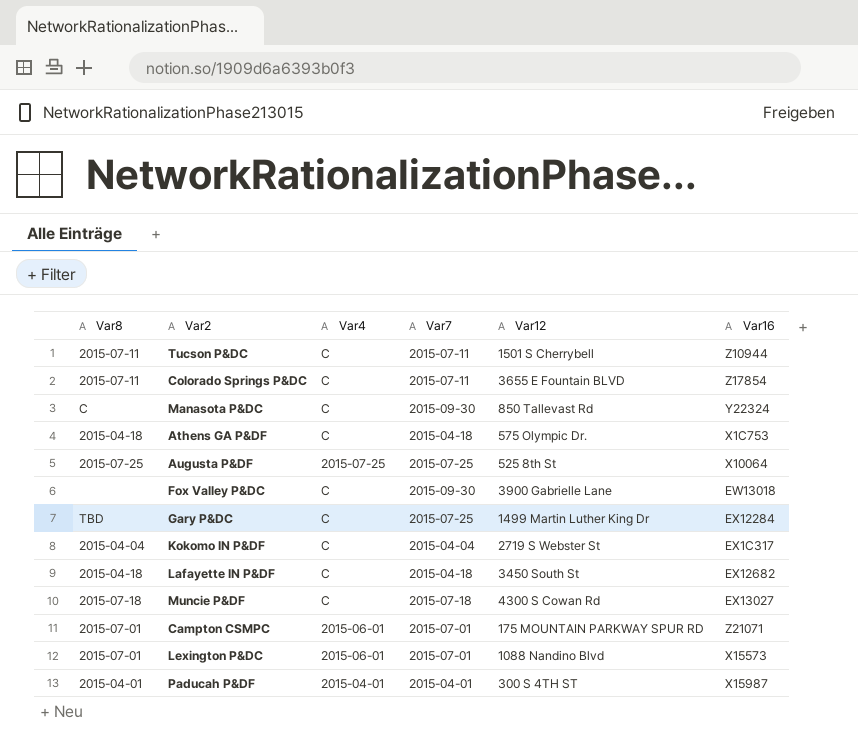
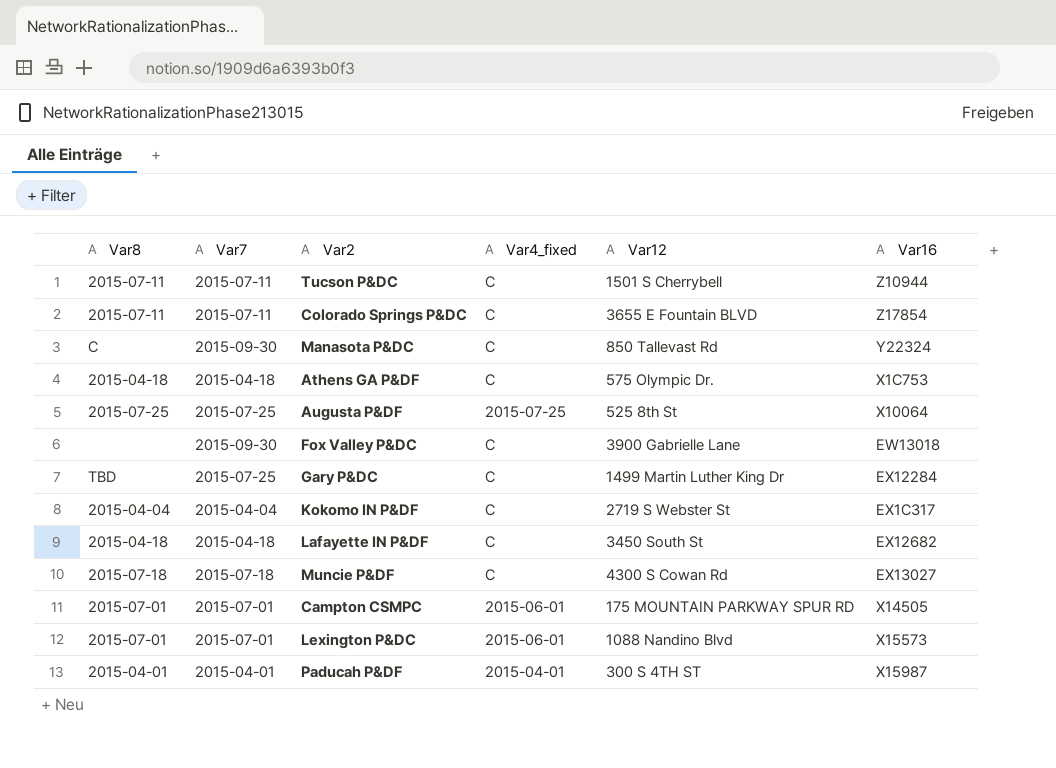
column Var7 | position: 4 -> 2
column name: Var4 -> Var4_fixed
Campton CSMPC | Var16: Z21071 -> X14505

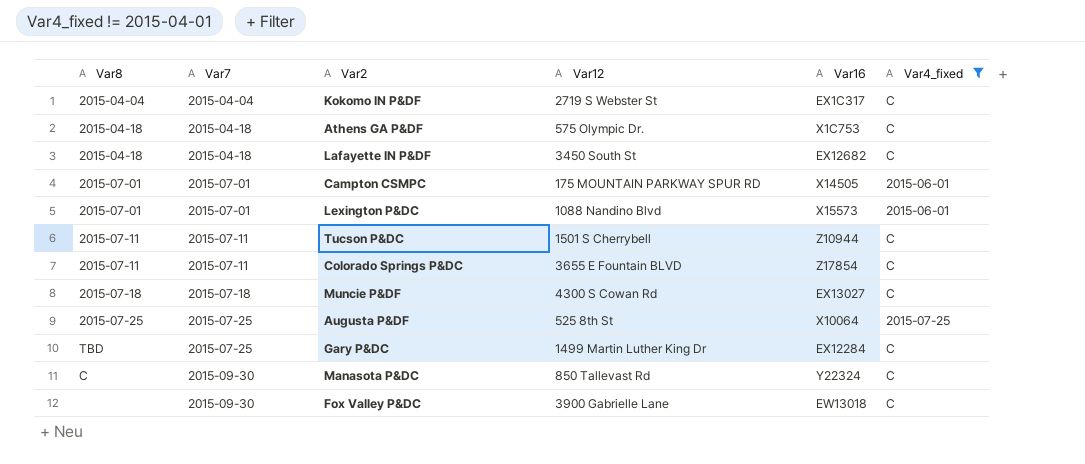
filter: none -> Var4_fixed != 2015-04-01
row order: none -> Var7 ascending
column Var4_fixed | position: 4 -> 6

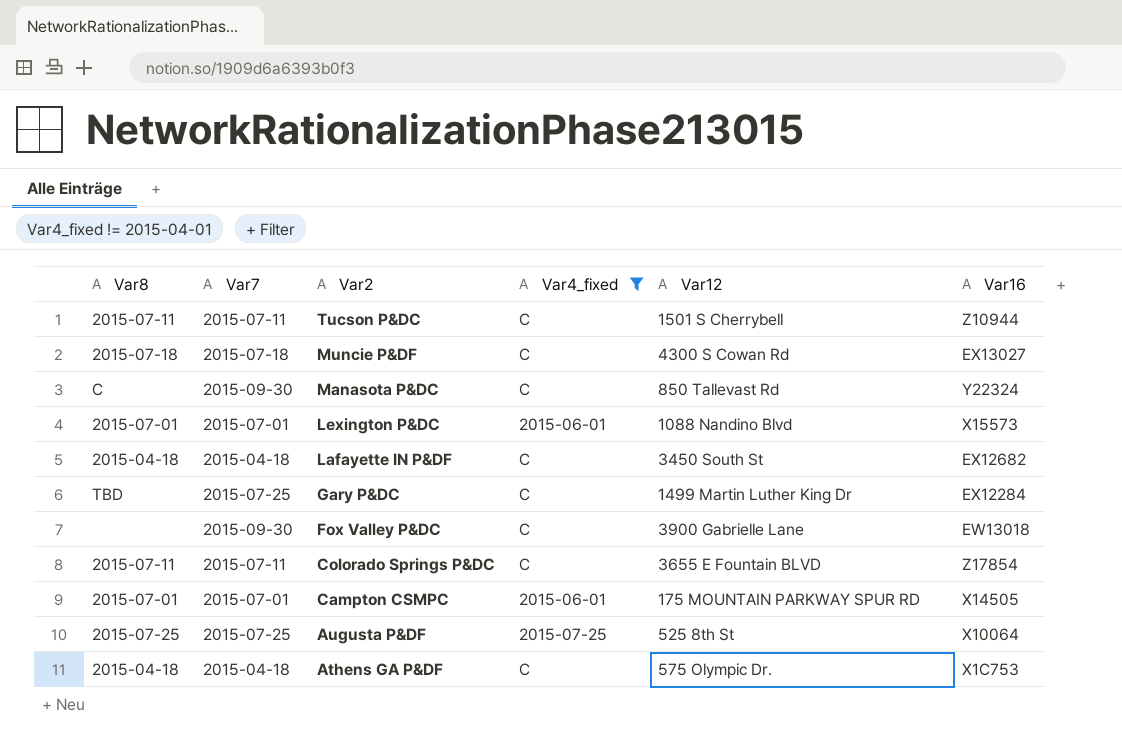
row order: Var7 ascending -> Var2 descending
column Var4_fixed | position: 6 -> 4
row Kokomo IN P&DF: 2015-04-04 | 2015-04-04 | 2719 S Webster St | EX1C317 | C -> none

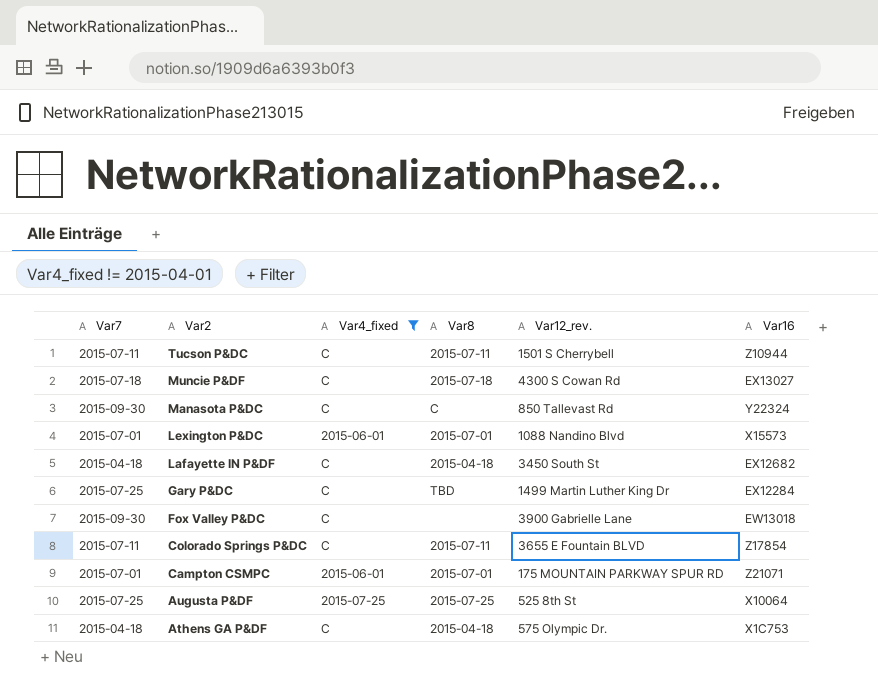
column Var8 | position: 1 -> 4
column name: Var12 -> Var12_rev.
Campton CSMPC | Var16: X14505 -> Z21071

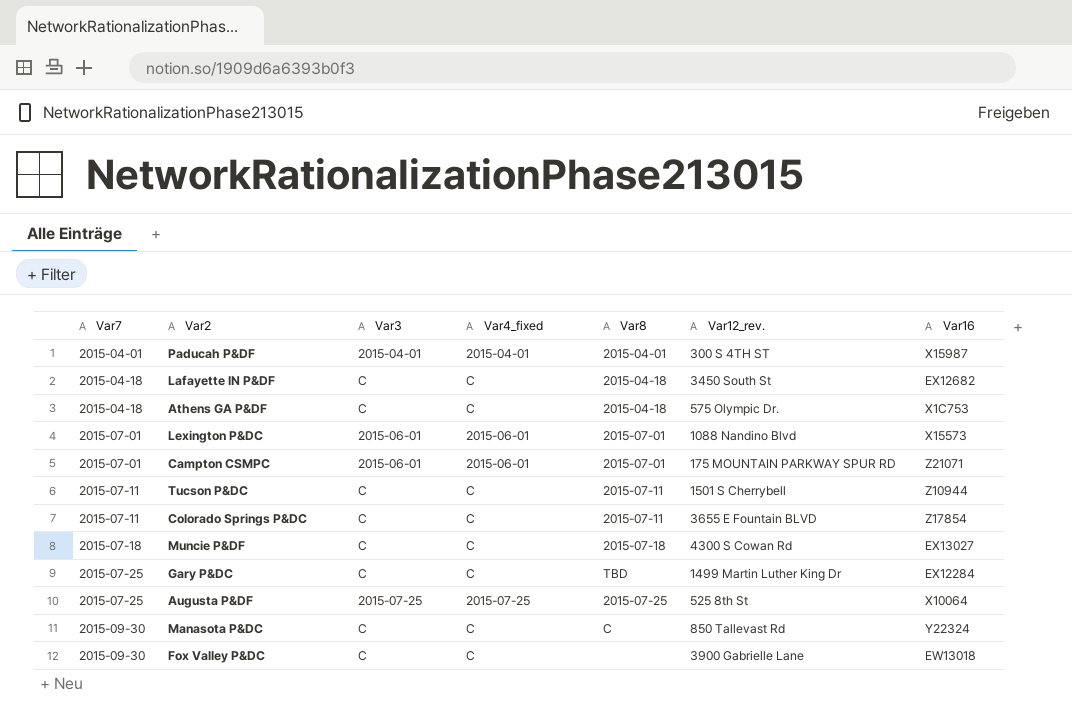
filter: Var4_fixed != 2015-04-01 -> none
row order: Var2 descending -> Var7 ascending
column Var3 | position: none -> 3

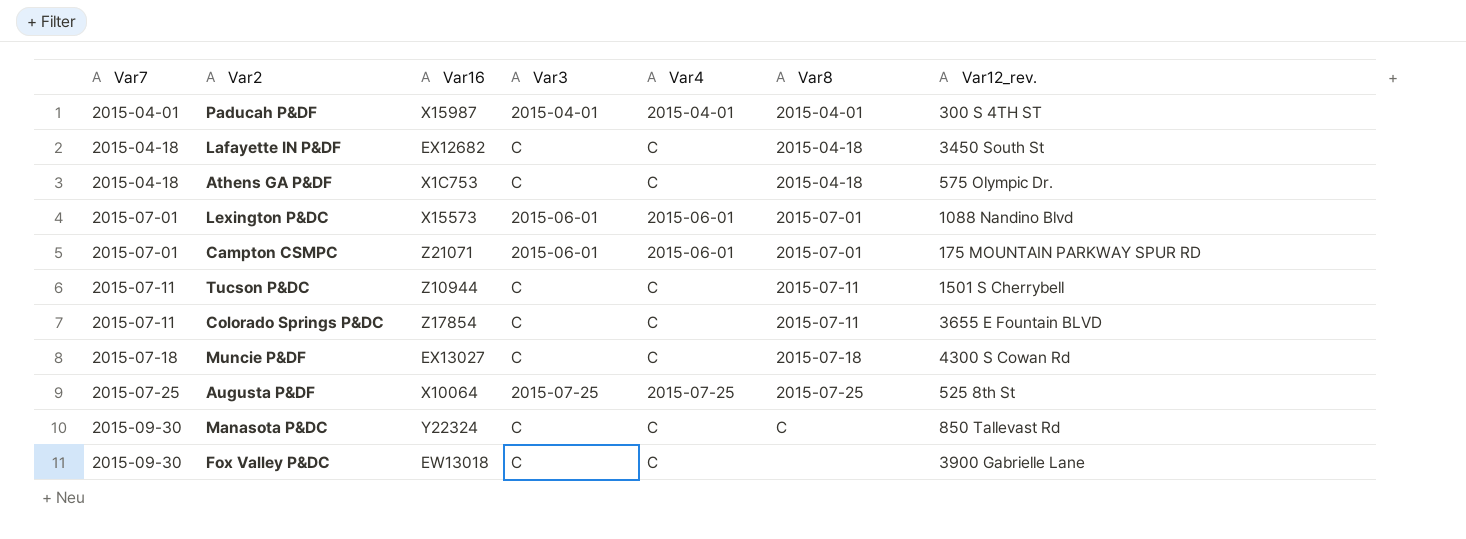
column Var16 | position: 7 -> 3
column name: Var4_fixed -> Var4
row Gary P&DC: 2015-07-25 | C | C | TBD | 1499 Martin Luther King Dr | EX12284 -> none

